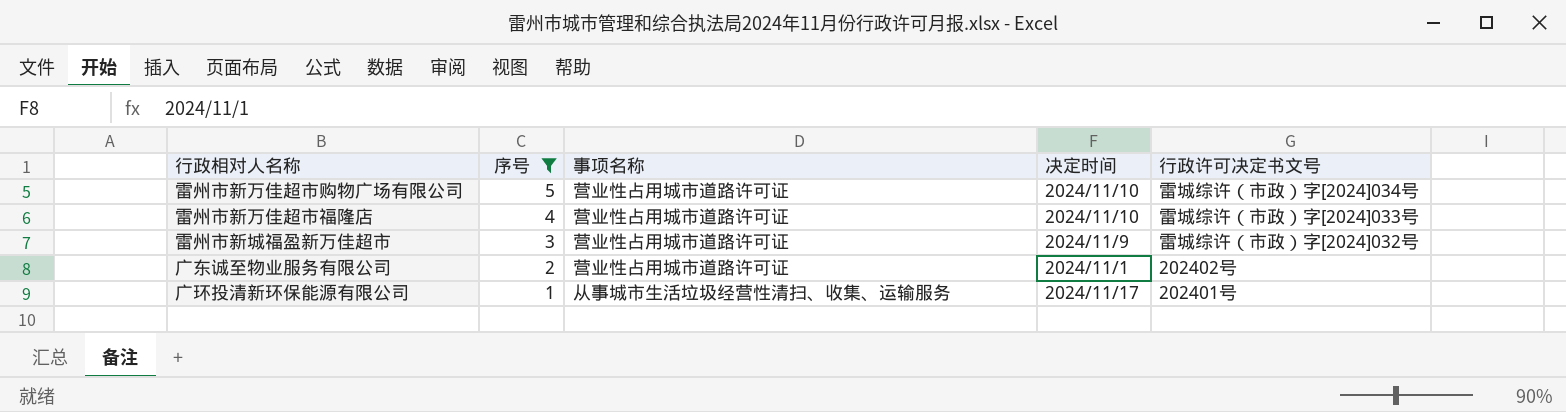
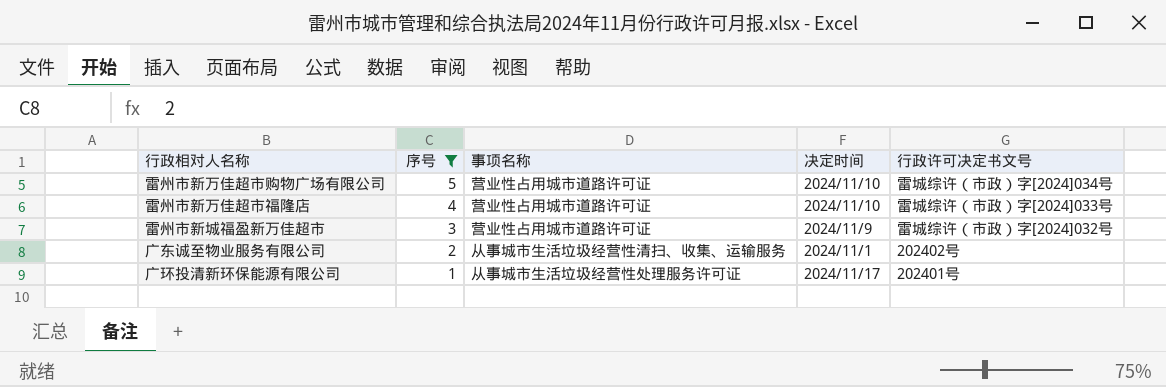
广东诚至物业服务有限公司 | 事项名称: 营业性占用城市道路许可证 -> 从事城市生活垃圾经营性清扫、收集、运输服务
广环投清新环保能源有限公司 | 事项名称: 从事城市生活垃圾经营性清扫、收集、运输服务 -> 从事城市生活垃圾经营性处理服务许可证

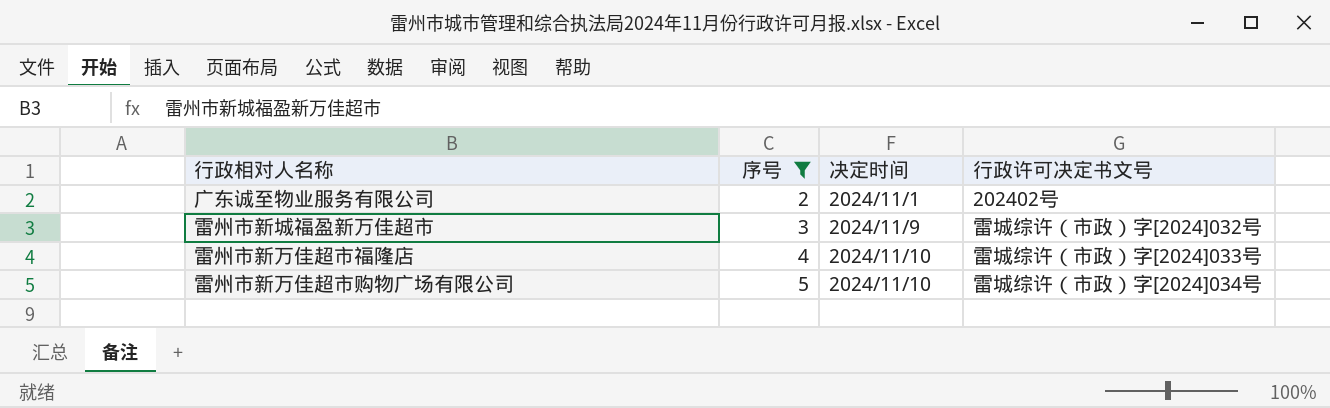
row order: 序号 descending -> 序号 ascending
column 事项名称 | position: 3 -> none
row 广环投清新环保能源有限公司: 1 | 从事城市生活垃圾经营性处理服务许可证 | 2024/11/17 | 202401号 -> none

